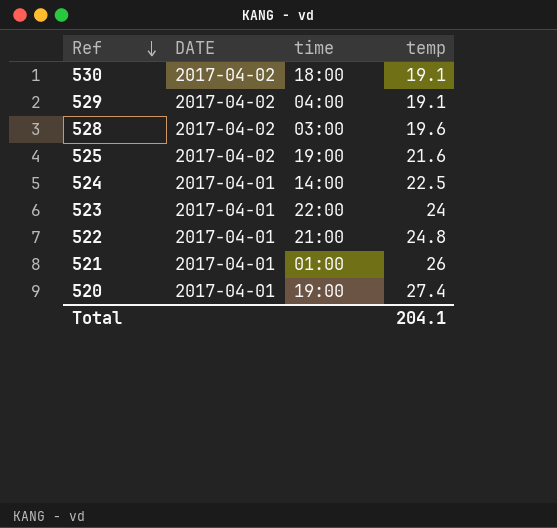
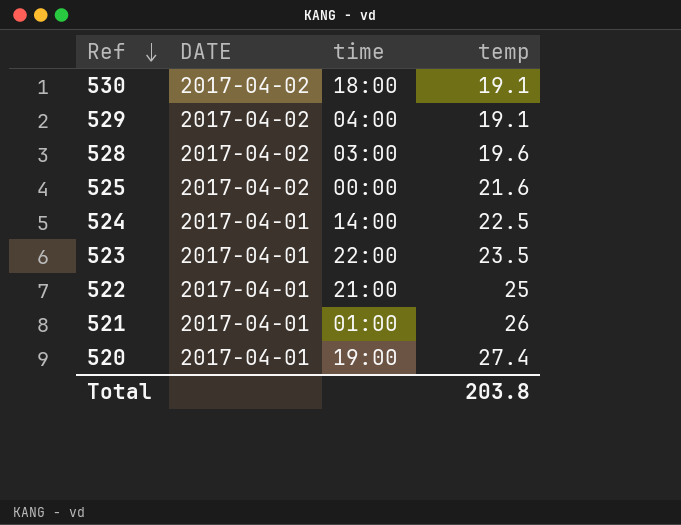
525 | time: 19:00 -> 00:00
523 | temp: 24 -> 23.5
522 | temp: 24.8 -> 25
Total | temp: 204.1 -> 203.8

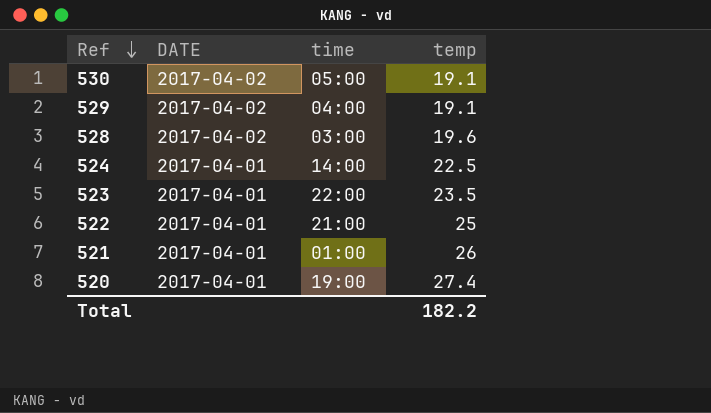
row 525: 2017-04-02 | 00:00 | 21.6 -> none
530 | time: 18:00 -> 05:00
Total | temp: 203.8 -> 182.2

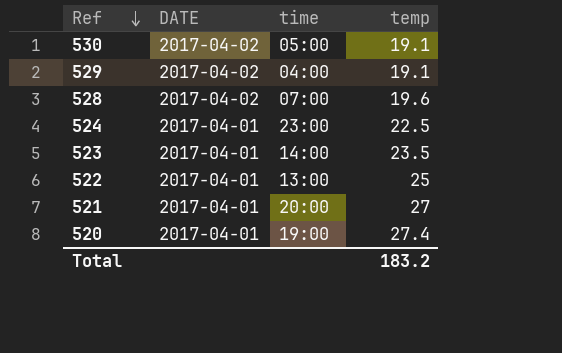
528 | time: 03:00 -> 07:00
524 | time: 14:00 -> 23:00
523 | time: 22:00 -> 14:00
522 | time: 21:00 -> 13:00
521 | time: 01:00 -> 20:00
521 | temp: 26 -> 27
Total | temp: 182.2 -> 183.2

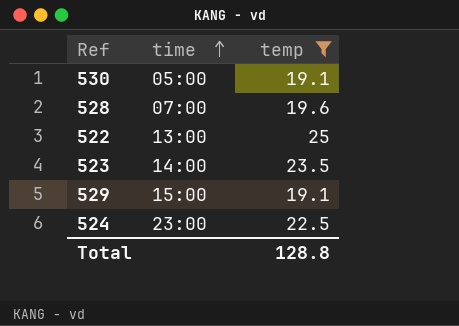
filter: none -> temp <= 25
row order: Ref descending -> time ascending
column DATE | position: 2 -> none
529 | time: 04:00 -> 15:00
Total | temp: 183.2 -> 128.8

